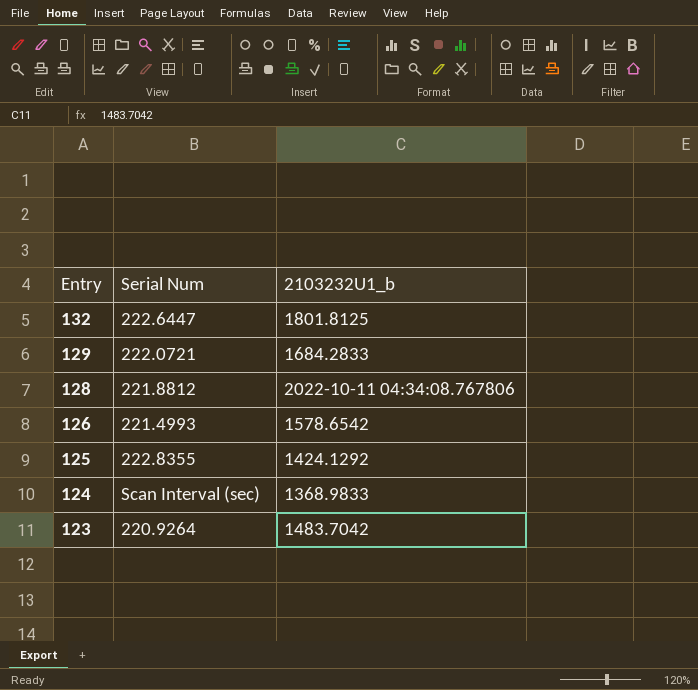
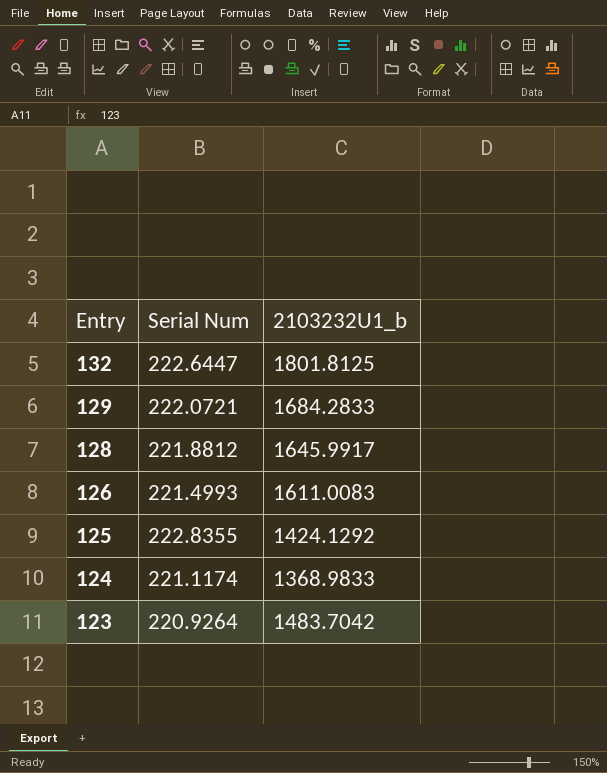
128 | 2103232U1_b: 2022-10-11 04:34:08.767806 -> 1645.9917
126 | 2103232U1_b: 1578.6542 -> 1611.0083
124 | Serial Num: Scan Interval (sec) -> 221.1174

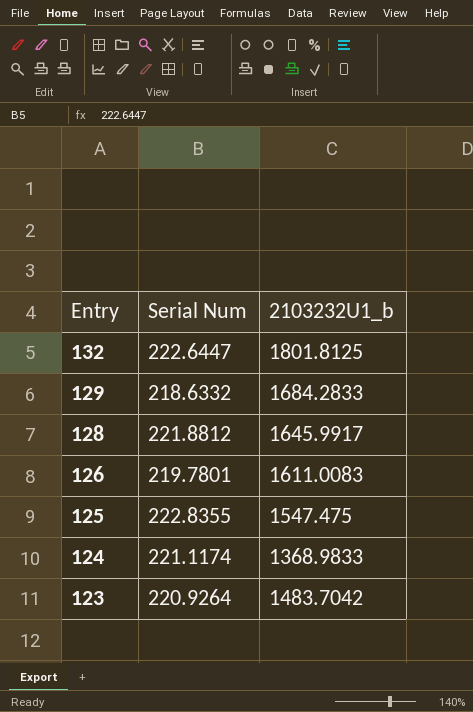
129 | Serial Num: 222.0721 -> 218.6332
126 | Serial Num: 221.4993 -> 219.7801
125 | 2103232U1_b: 1424.1292 -> 1547.475

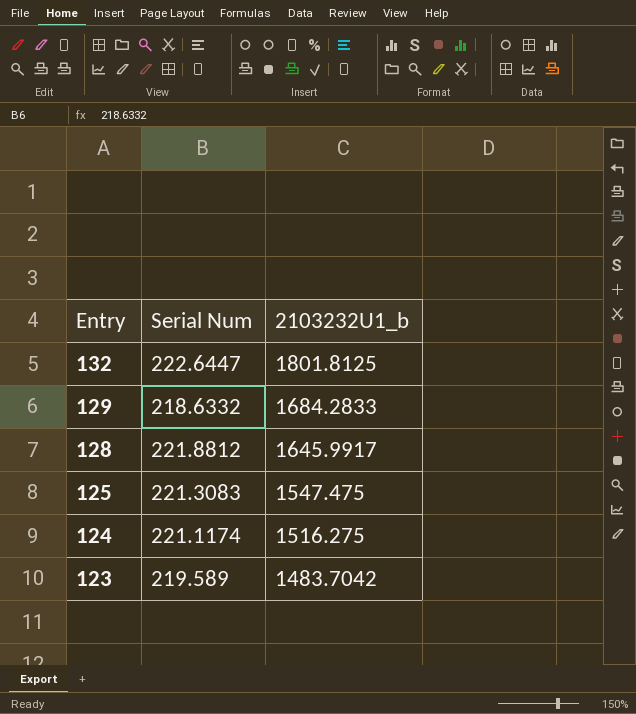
row 126: 219.7801 | 1611.0083 -> none
125 | Serial Num: 222.8355 -> 221.3083
124 | 2103232U1_b: 1368.9833 -> 1516.275
123 | Serial Num: 220.9264 -> 219.589

